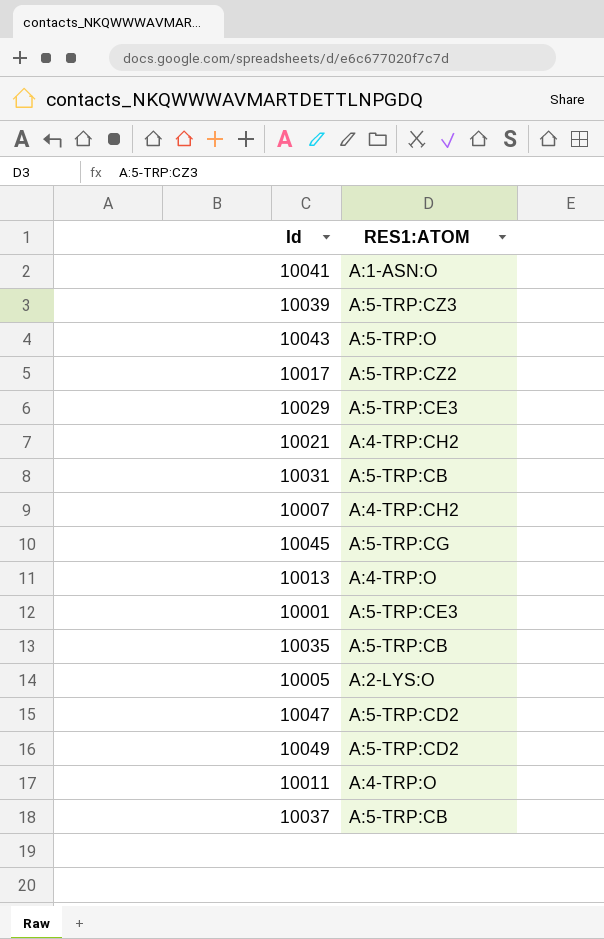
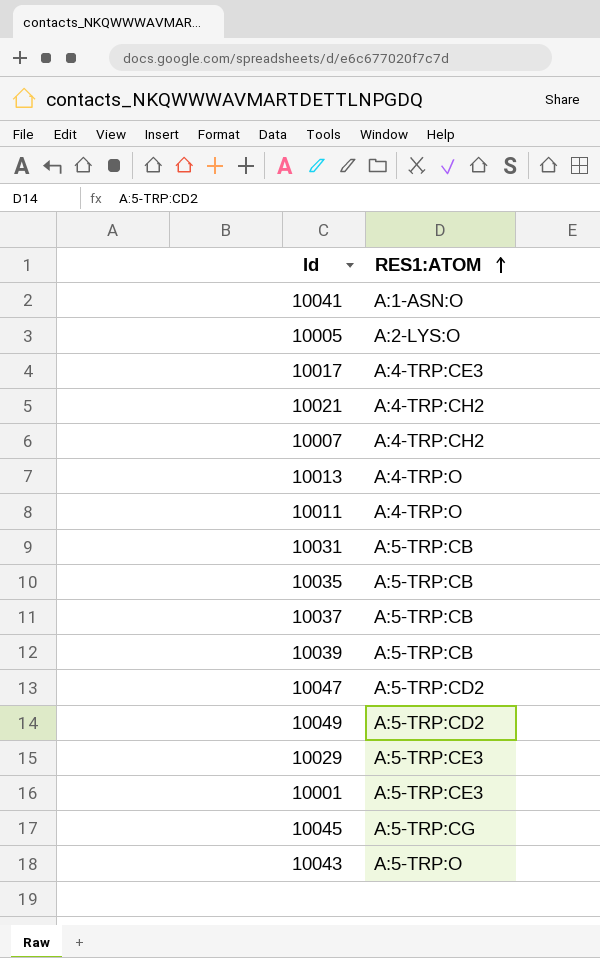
row order: none -> RES1:ATOM ascending
10017 | RES1:ATOM: A:5-TRP:CZ2 -> A:4-TRP:CE3
10039 | RES1:ATOM: A:5-TRP:CZ3 -> A:5-TRP:CB

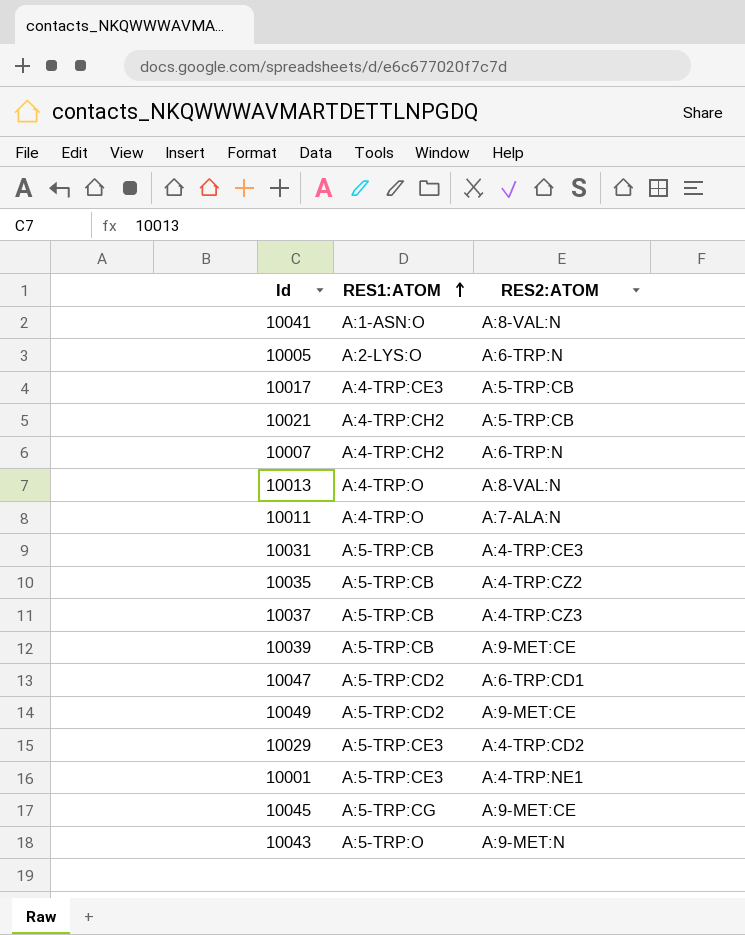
column RES2:ATOM | position: none -> 3

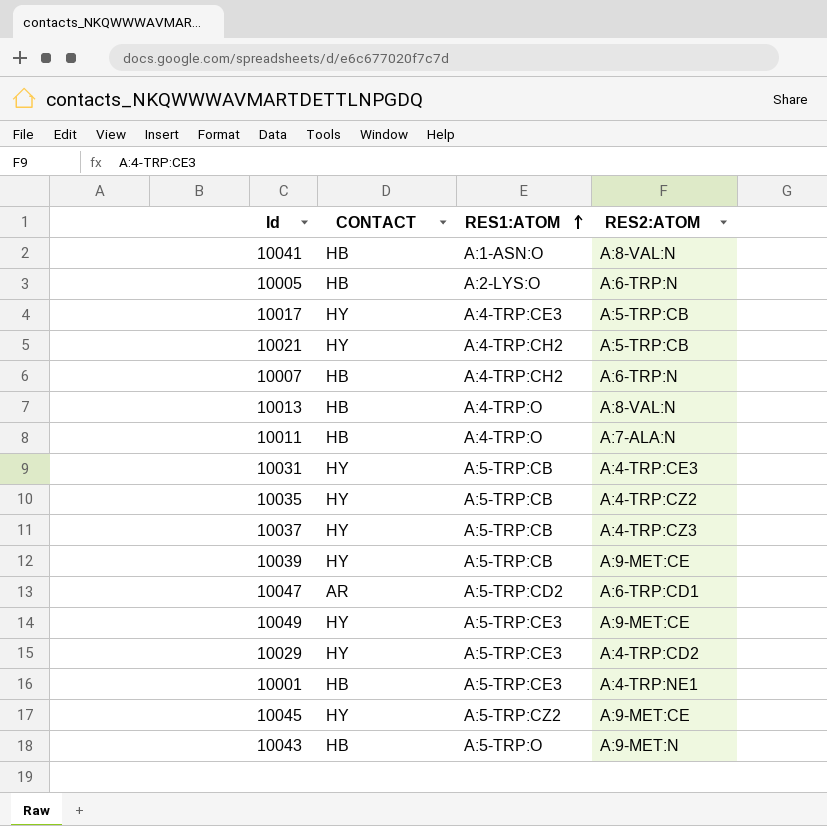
column CONTACT | position: none -> 2
10049 | RES1:ATOM: A:5-TRP:CD2 -> A:5-TRP:CE3
10045 | RES1:ATOM: A:5-TRP:CG -> A:5-TRP:CZ2

